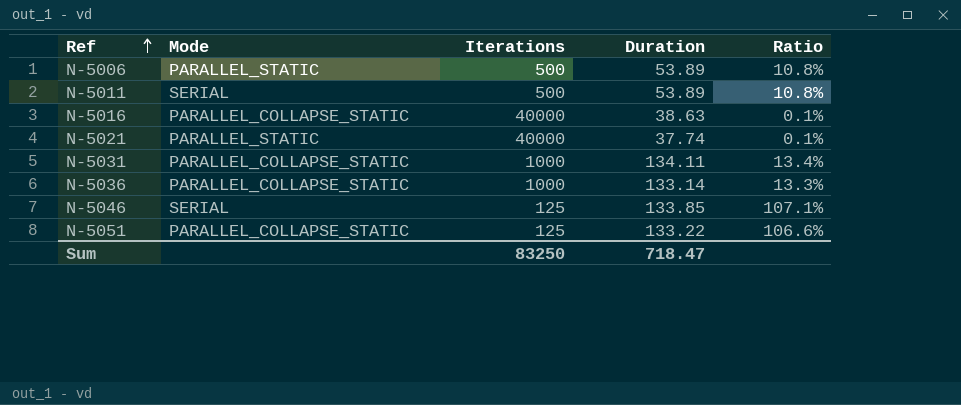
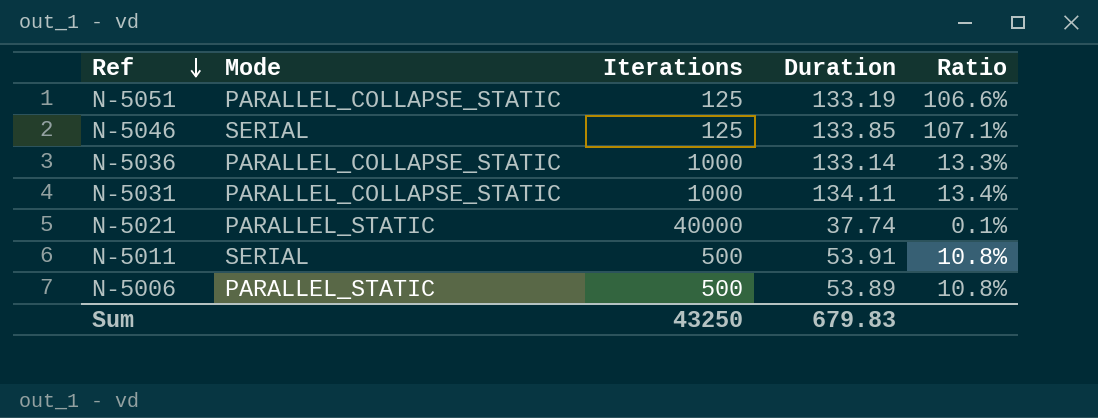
row order: Ref ascending -> Ref descending
row N-5016: PARALLEL_COLLAPSE_STATIC | 40000 | 38.63 | 0.1% -> none
N-5051 | Duration: 133.22 -> 133.19
N-5011 | Duration: 53.89 -> 53.91
Sum | Iterations: 83250 -> 43250
Sum | Duration: 718.47 -> 679.83

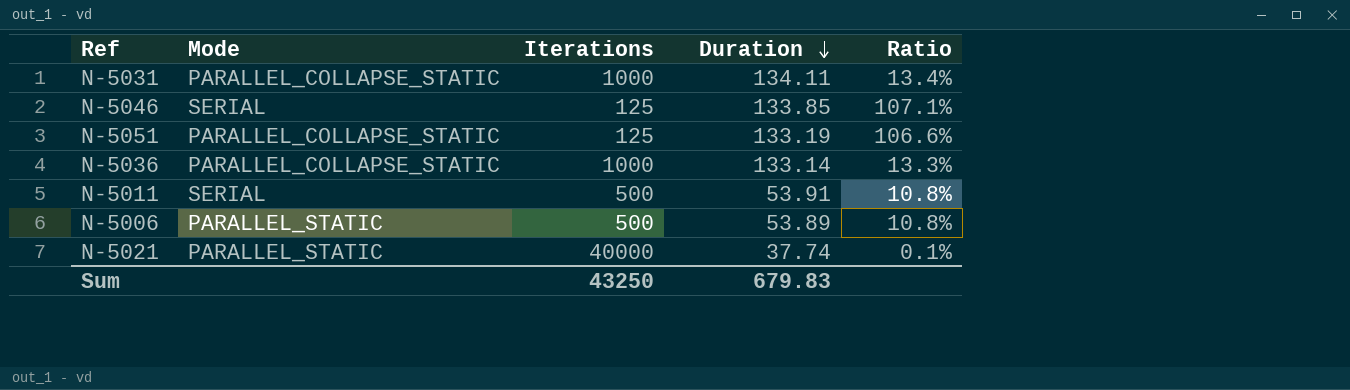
row order: Ref descending -> Duration descending

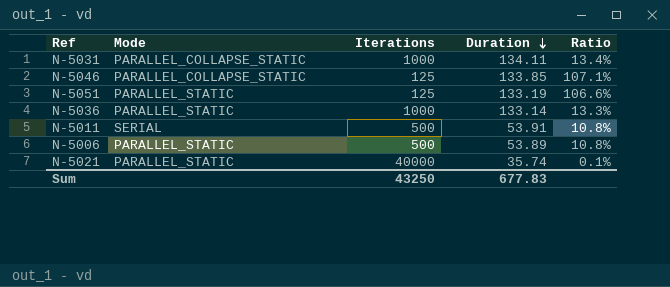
N-5046 | Mode: SERIAL -> PARALLEL_COLLAPSE_STATIC
N-5051 | Mode: PARALLEL_COLLAPSE_STATIC -> PARALLEL_STATIC
N-5036 | Mode: PARALLEL_COLLAPSE_STATIC -> PARALLEL_STATIC
N-5021 | Duration: 37.74 -> 35.74
Sum | Duration: 679.83 -> 677.83

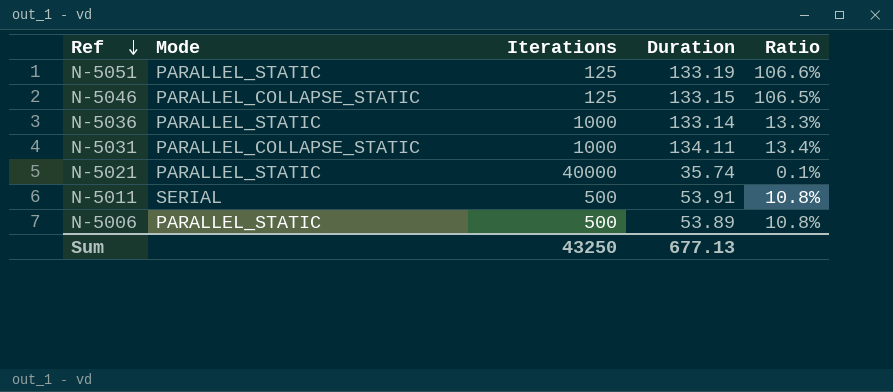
row order: Duration descending -> Ref descending
N-5046 | Duration: 133.85 -> 133.15
N-5046 | Ratio: 107.1% -> 106.5%
Sum | Duration: 677.83 -> 677.13

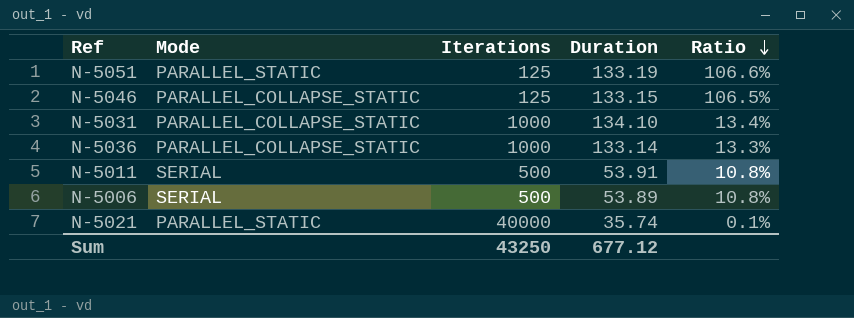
row order: Ref descending -> Ratio descending
N-5031 | Duration: 134.11 -> 134.10
N-5036 | Mode: PARALLEL_STATIC -> PARALLEL_COLLAPSE_STATIC
N-5006 | Mode: PARALLEL_STATIC -> SERIAL
Sum | Duration: 677.13 -> 677.12

